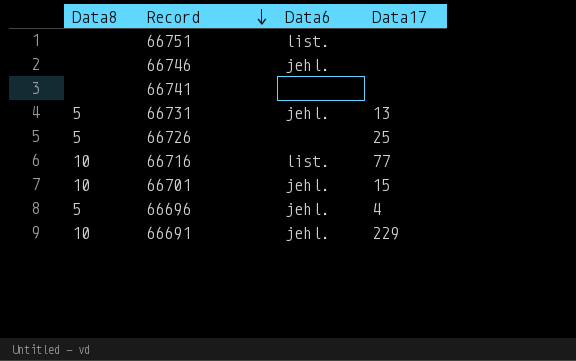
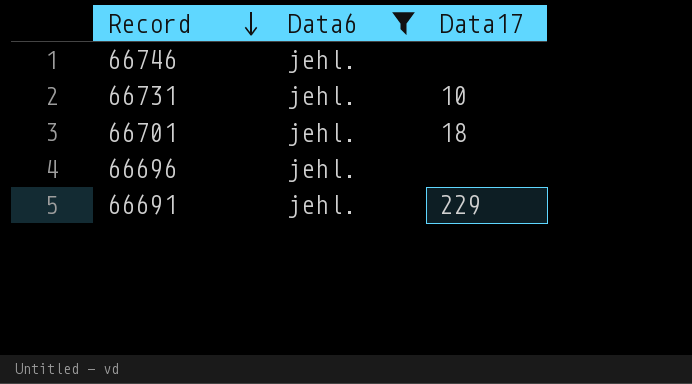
filter: none -> Data6 = jehl.
column Data8 | position: 1 -> none
66731 | Data17: 13 -> 10
66701 | Data17: 15 -> 18
66696 | Data17: 4 -> none

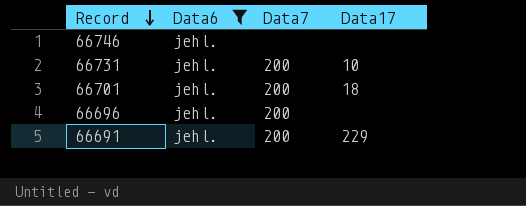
column Data7 | position: none -> 3

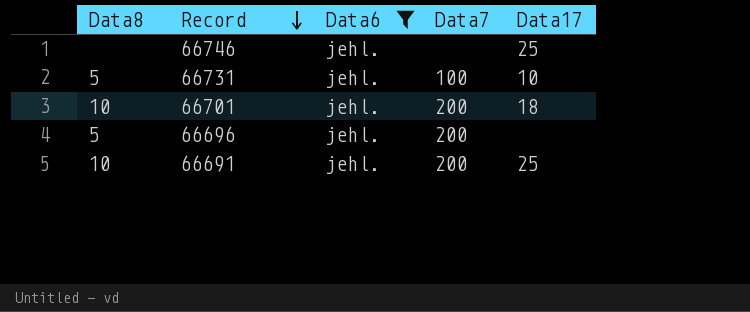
column Data8 | position: none -> 1
66746 | Data17: none -> 25
66731 | Data7: 200 -> 100
66691 | Data17: 229 -> 25

